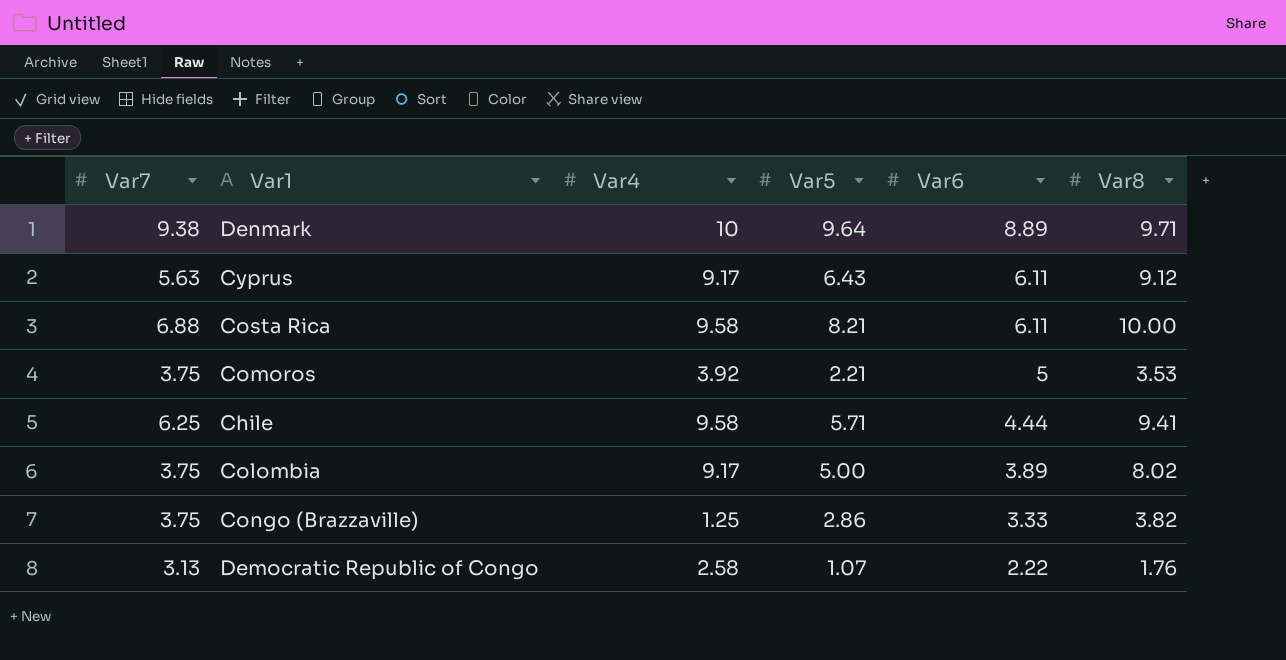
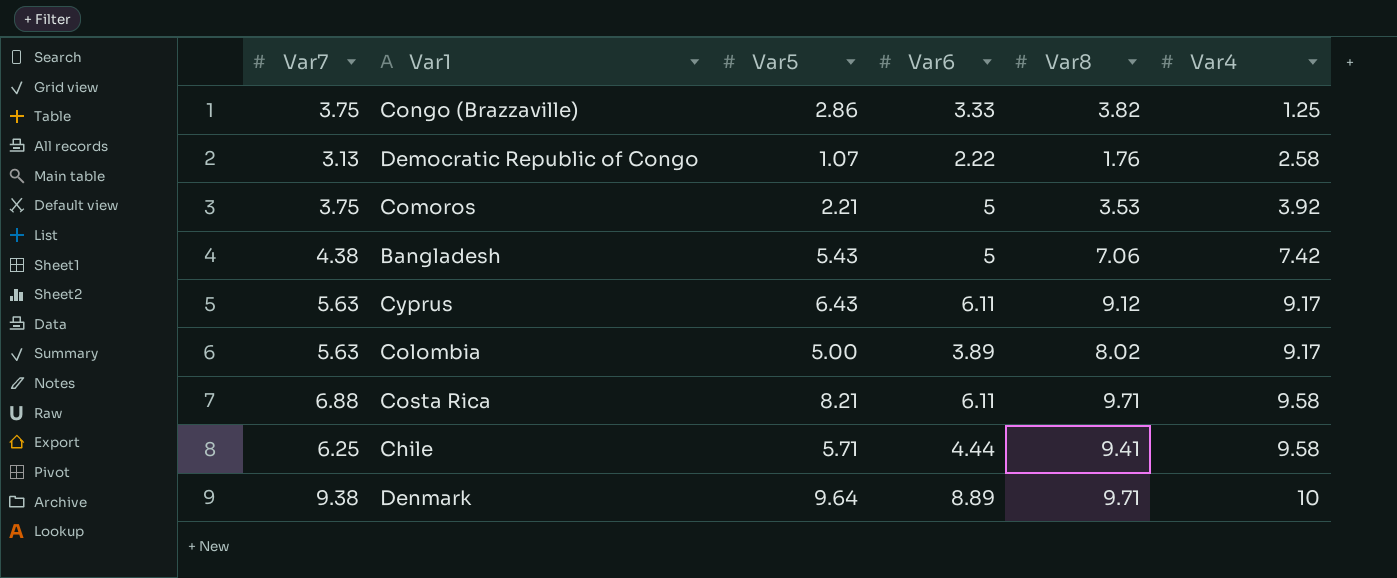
row order: Var6 descending -> Var4 ascending
column Var4 | position: 3 -> 6
row Bangladesh: none -> 4.38 | 5.43 | 5 | 7.06 | 7.42
Colombia | Var7: 3.75 -> 5.63
Costa Rica | Var8: 10.00 -> 9.71

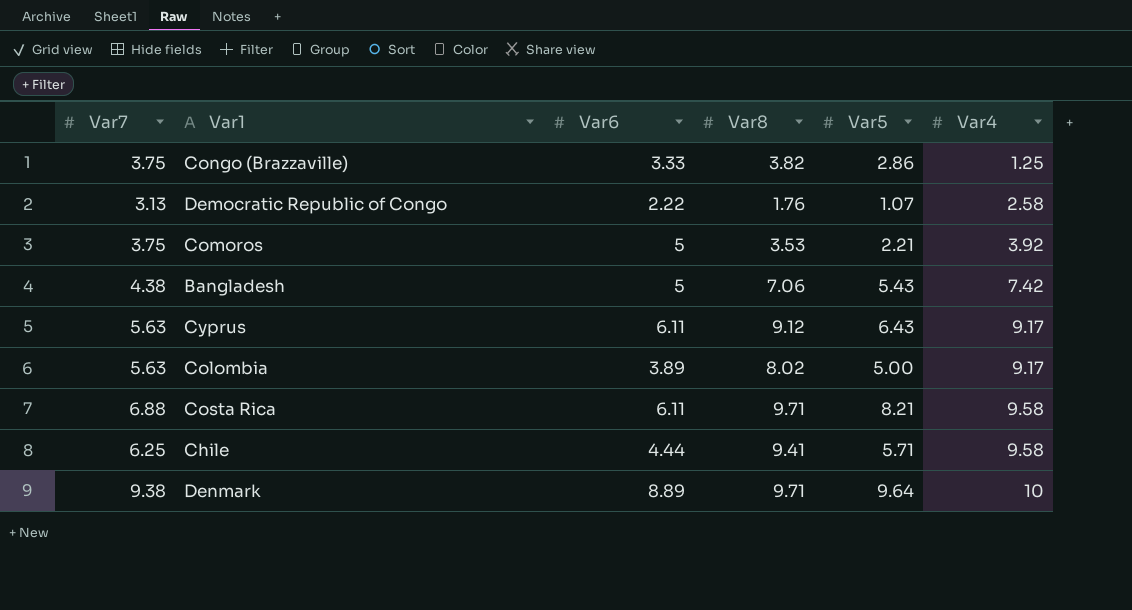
column Var5 | position: 3 -> 5

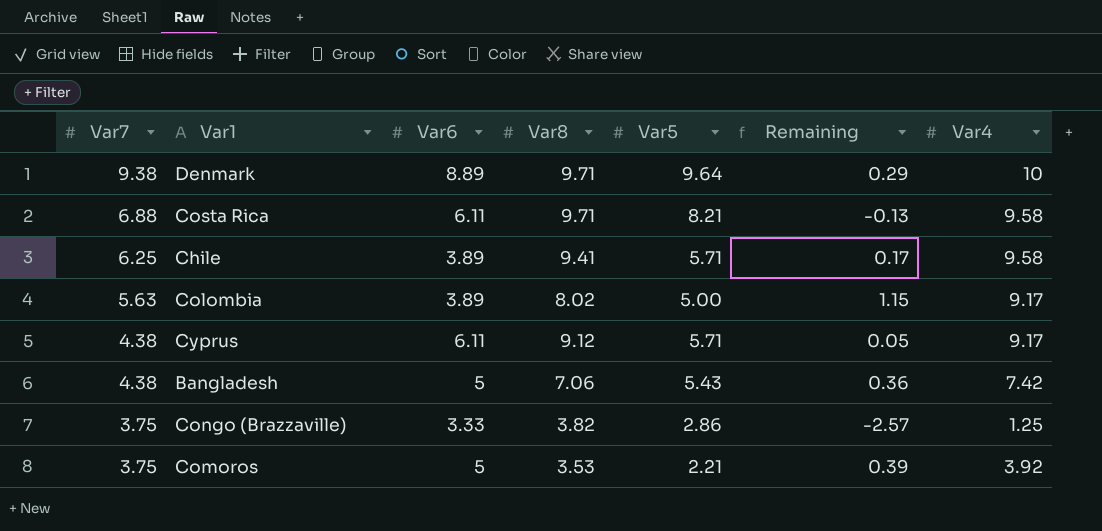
row order: Var4 ascending -> Var7 descending
column Remaining | formula: none -> [Var4] - [Var8]
row Democratic Republic of Congo: 3.13 | 2.22 | 1.76 | 1.07 | 2.58 -> none
Chile | Var6: 4.44 -> 3.89
Cyprus | Var7: 5.63 -> 4.38
Cyprus | Var5: 6.43 -> 5.71

